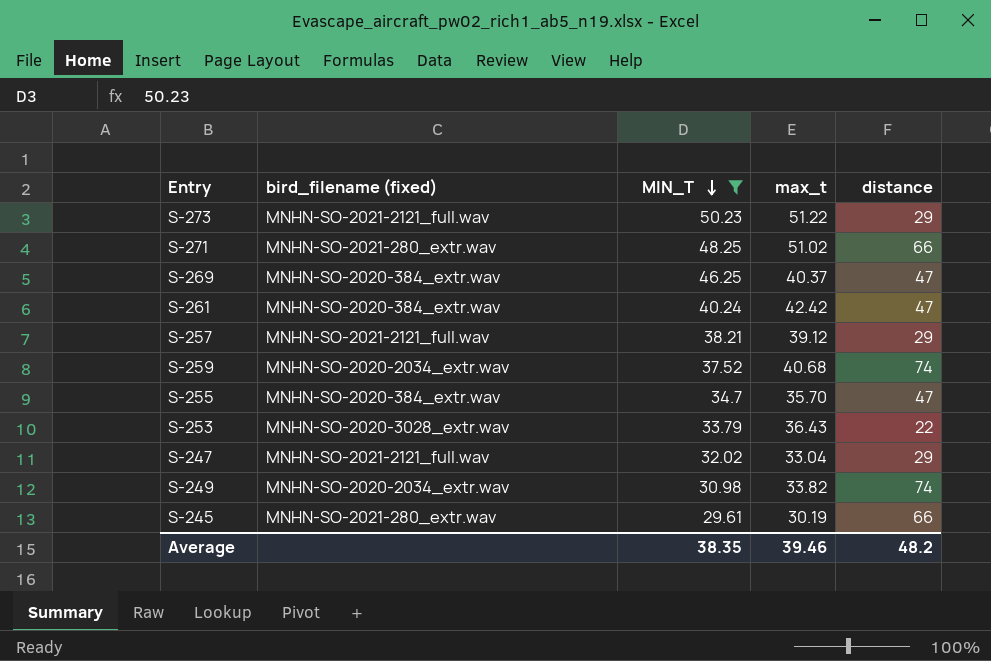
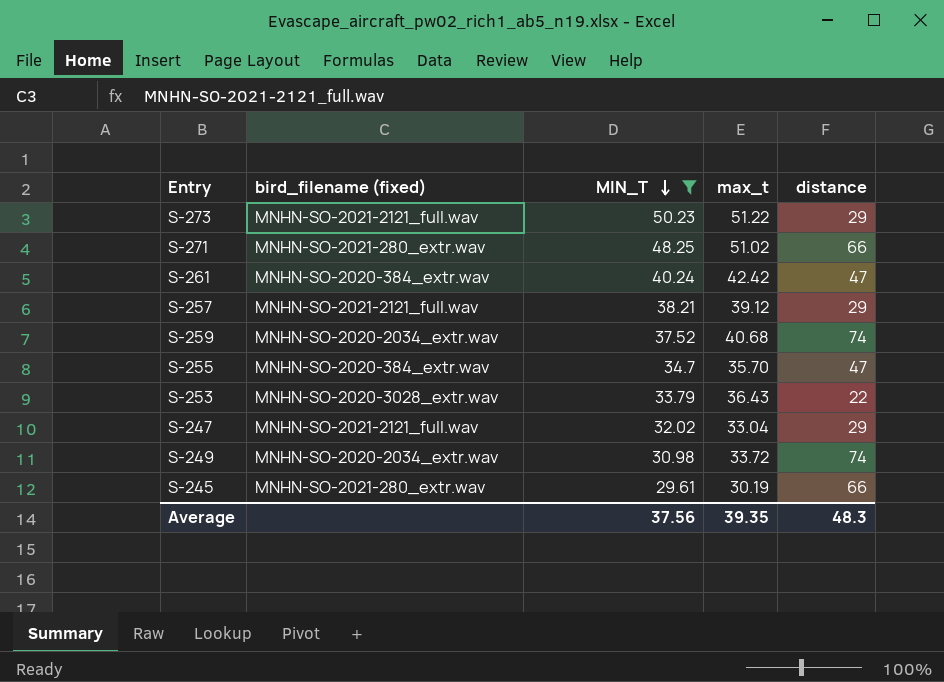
row S-269: MNHN-SO-2020-384_extr.wav | 46.25 | 40.37 | 47 -> none
S-249 | max_t: 33.82 -> 33.72
Average | MIN_T: 38.35 -> 37.56
Average | max_t: 39.46 -> 39.35
Average | distance: 48.2 -> 48.3

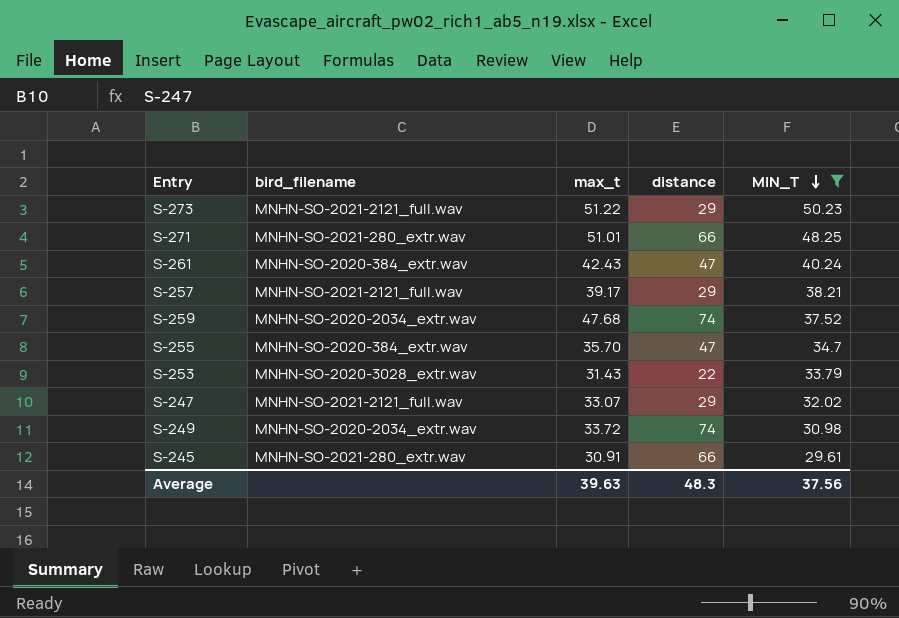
column name: bird_filename (fixed) -> bird_filename
column MIN_T | position: 3 -> 5
S-271 | max_t: 51.02 -> 51.01
S-261 | max_t: 42.42 -> 42.43
S-257 | max_t: 39.12 -> 39.17
S-259 | max_t: 40.68 -> 47.68
S-253 | max_t: 36.43 -> 31.43
S-247 | max_t: 33.04 -> 33.07
S-245 | max_t: 30.19 -> 30.91
Average | max_t: 39.35 -> 39.63

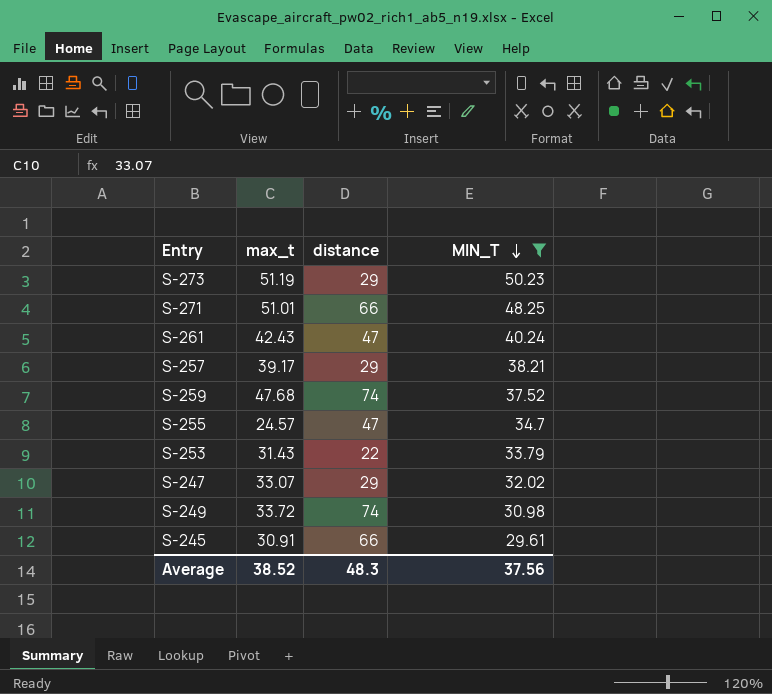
column bird_filename | position: 2 -> none
S-273 | max_t: 51.22 -> 51.19
S-255 | max_t: 35.70 -> 24.57
Average | max_t: 39.63 -> 38.52

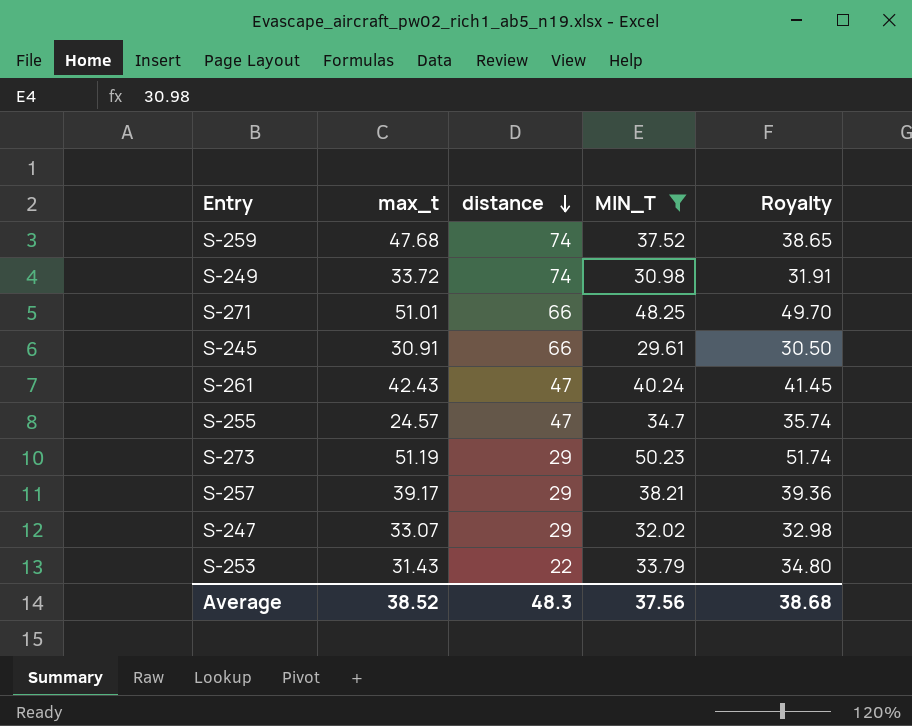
row order: MIN_T descending -> distance descending
column Royalty | formula: none -> [MIN_T] * 1.03

